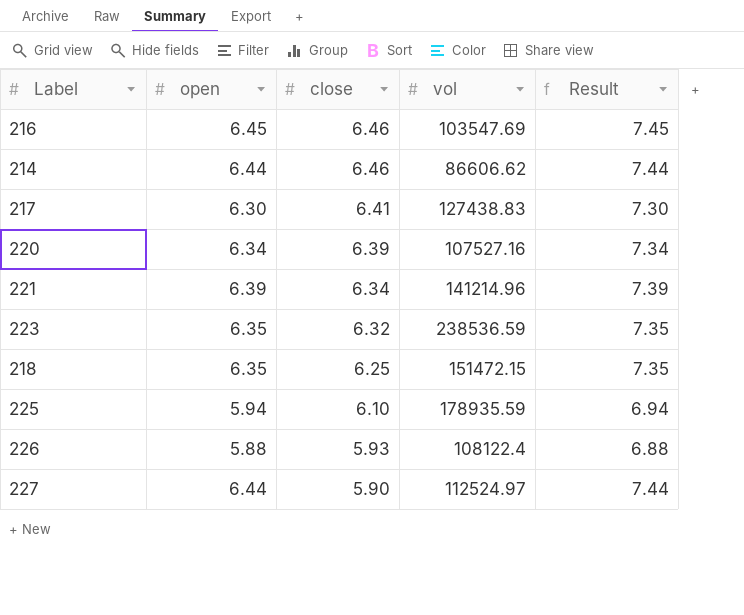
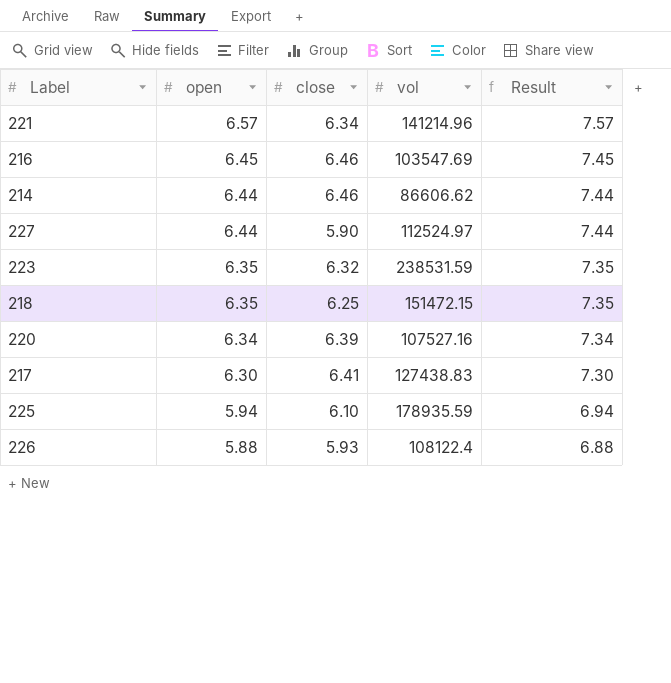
row order: close descending -> open descending
221 | open: 6.39 -> 6.57
221 | Result: 7.39 -> 7.57
223 | vol: 238536.59 -> 238531.59

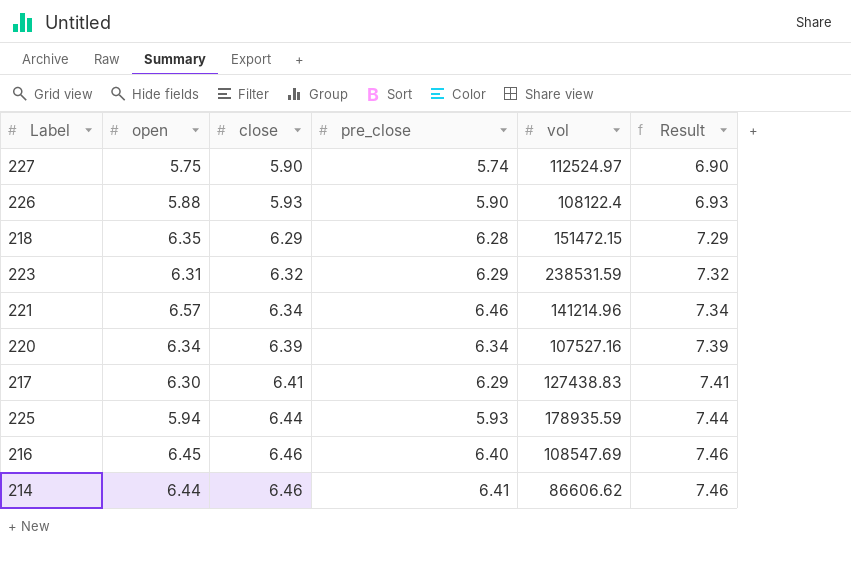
row order: open descending -> close ascending
column pre_close | position: none -> 4
column Result | formula: [open] + 1 -> [close] + 1
227 | open: 6.44 -> 5.75
218 | close: 6.25 -> 6.29
223 | open: 6.35 -> 6.31
225 | close: 6.10 -> 6.44
216 | vol: 103547.69 -> 108547.69

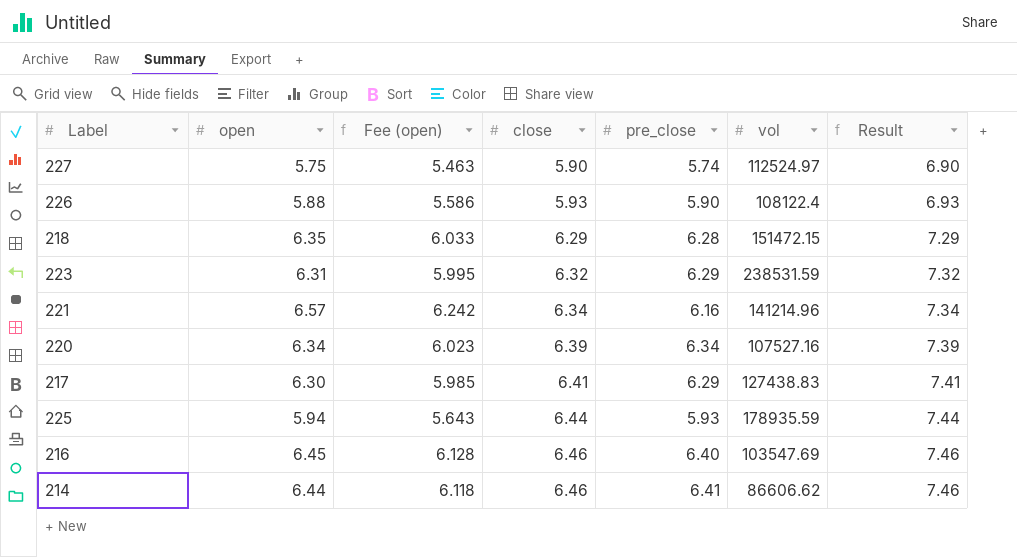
column Fee (open) | formula: none -> [open] * 0.95
221 | pre_close: 6.46 -> 6.16
216 | vol: 108547.69 -> 103547.69

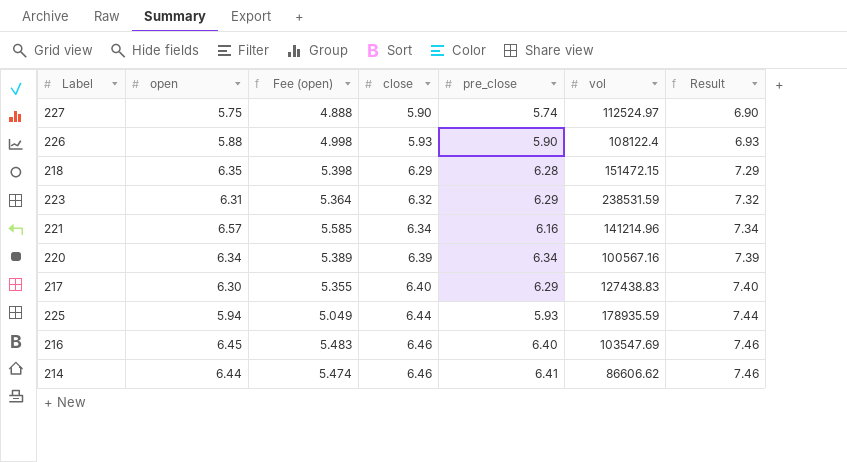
column Fee (open) | formula: [open] * 0.95 -> [open] * 0.85
220 | vol: 107527.16 -> 100567.16
217 | close: 6.41 -> 6.40
217 | Result: 7.41 -> 7.40

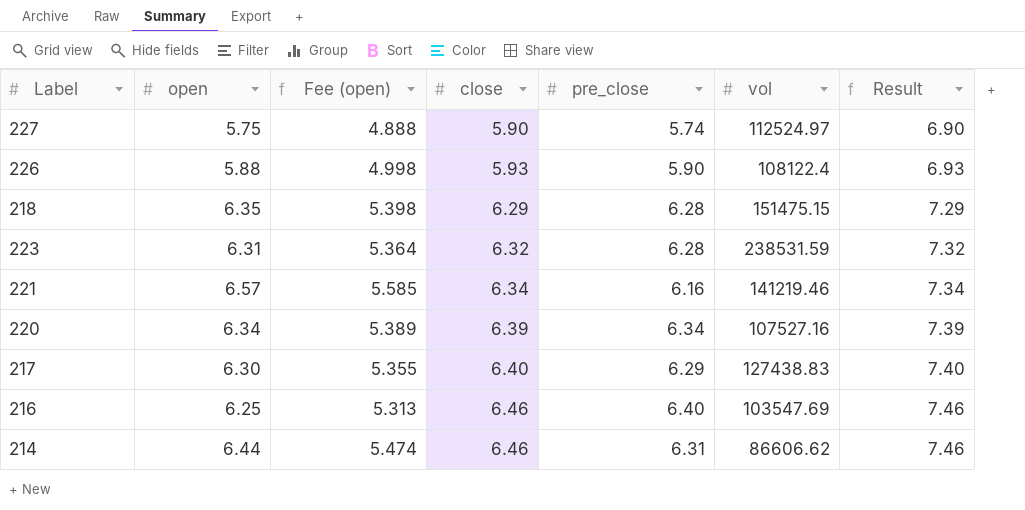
row 225: 5.94 | 5.049 | 6.44 | 5.93 | 178935.59 | 7.44 -> none
218 | vol: 151472.15 -> 151475.15
223 | pre_close: 6.29 -> 6.28
221 | vol: 141214.96 -> 141219.46
220 | vol: 100567.16 -> 107527.16
216 | open: 6.45 -> 6.25
216 | Fee (open): 5.483 -> 5.313
214 | pre_close: 6.41 -> 6.31

